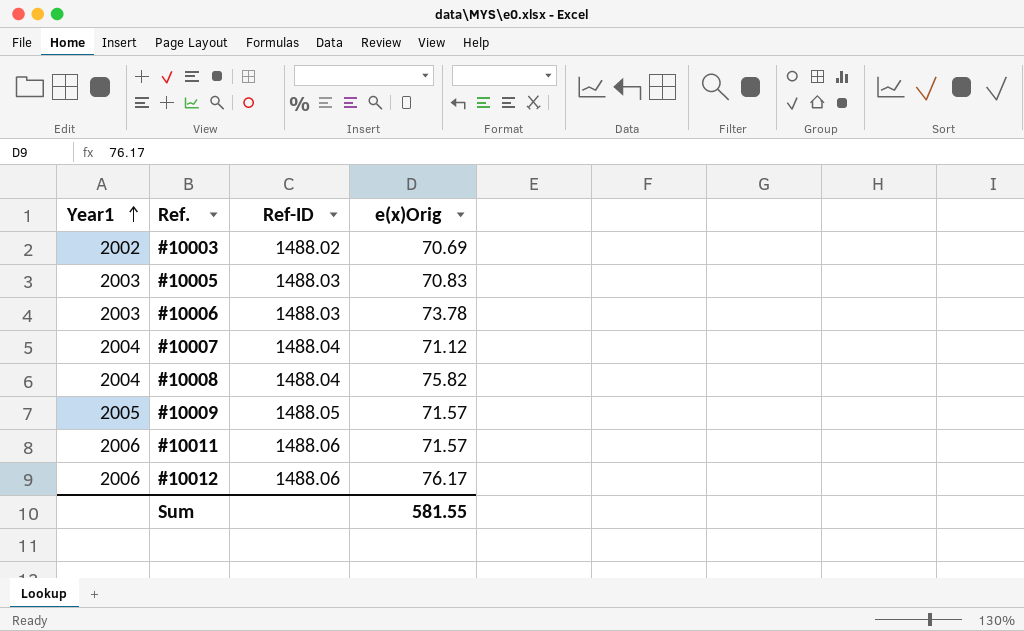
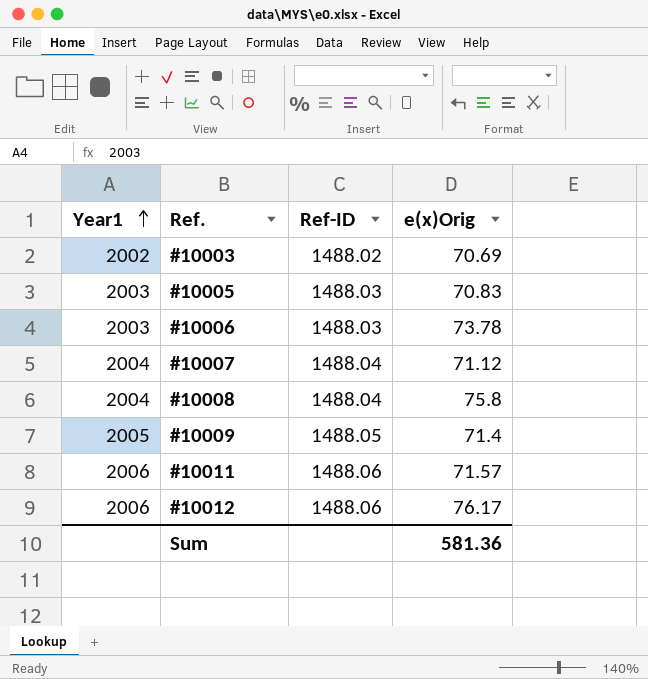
#10008 | e(x)Orig: 75.82 -> 75.8
#10009 | e(x)Orig: 71.57 -> 71.4
Sum | e(x)Orig: 581.55 -> 581.36

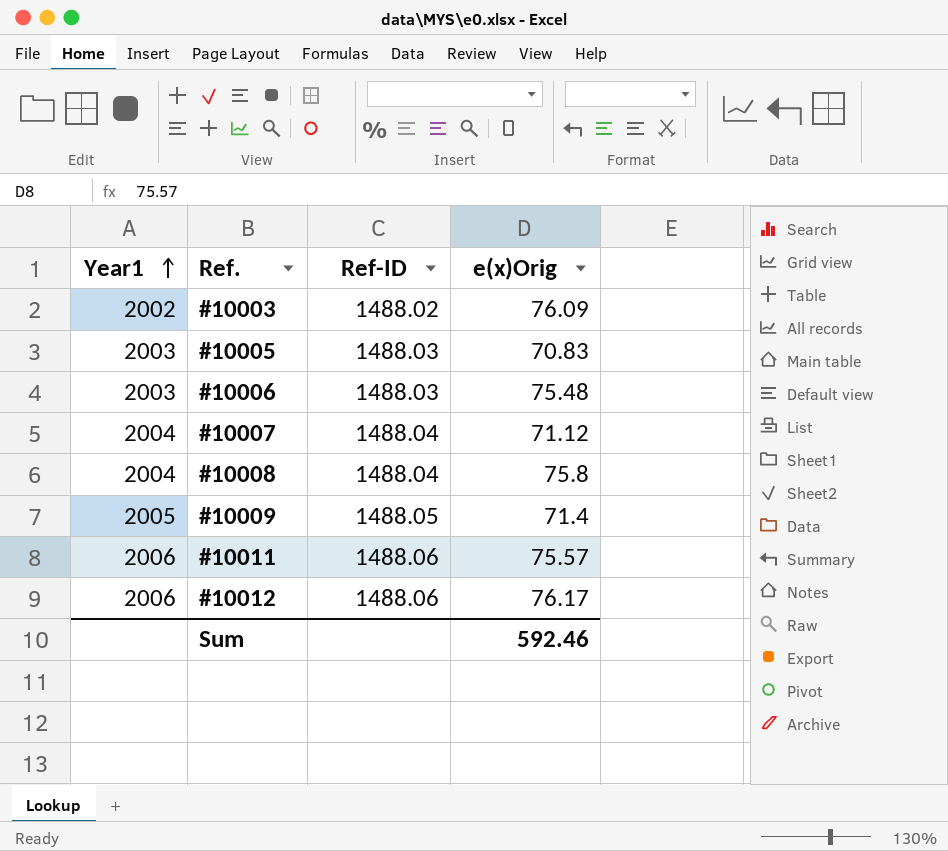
#10003 | e(x)Orig: 70.69 -> 76.09
#10006 | e(x)Orig: 73.78 -> 75.48
#10011 | e(x)Orig: 71.57 -> 75.57
Sum | e(x)Orig: 581.36 -> 592.46

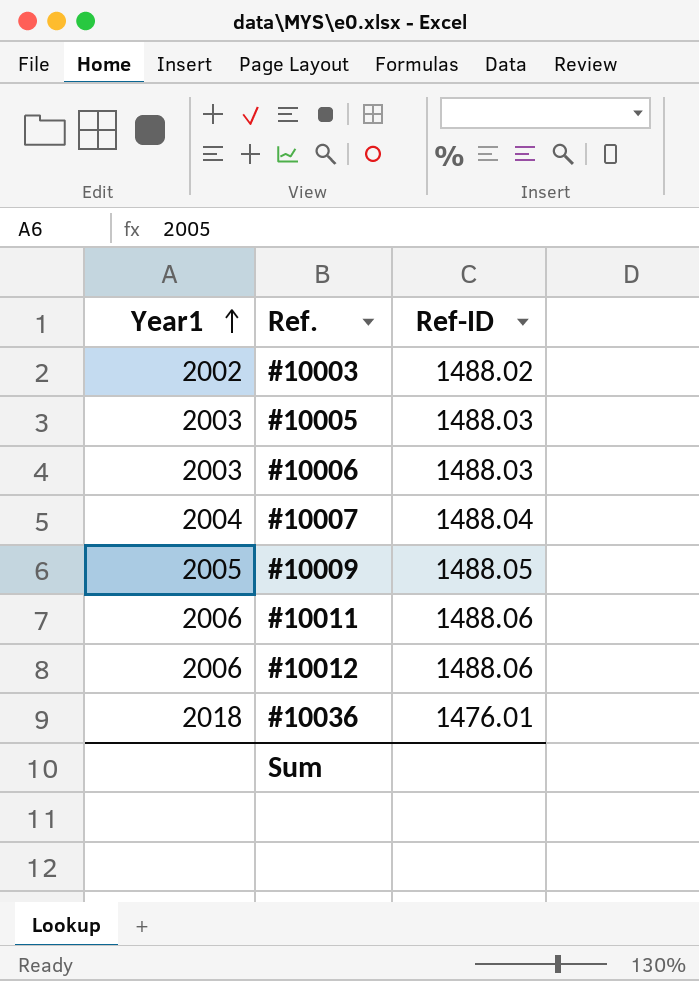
column e(x)Orig | position: 4 -> none
row #10008: 2004 | 1488.04 | 75.8 -> none
row #10036: none -> 2018 | 1476.01

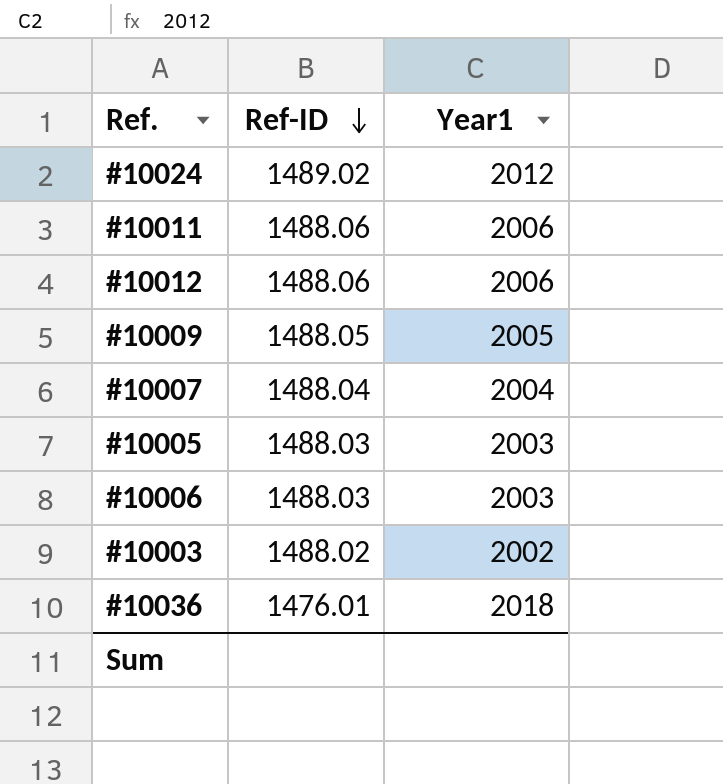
row order: Year1 ascending -> Ref-ID descending
column Year1 | position: 1 -> 3
row #10024: none -> 1489.02 | 2012

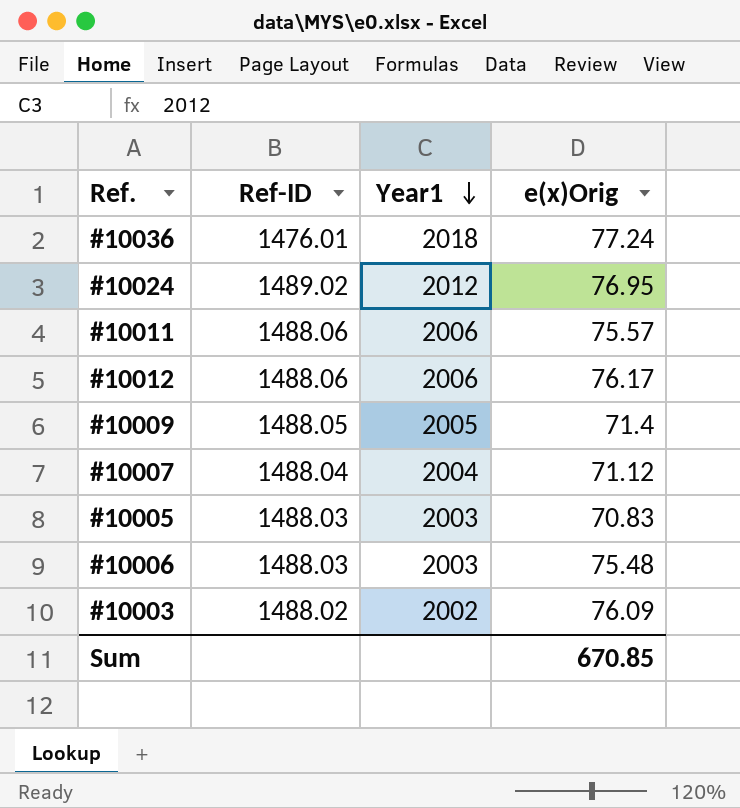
row order: Ref-ID descending -> Year1 descending
column e(x)Orig | position: none -> 4

